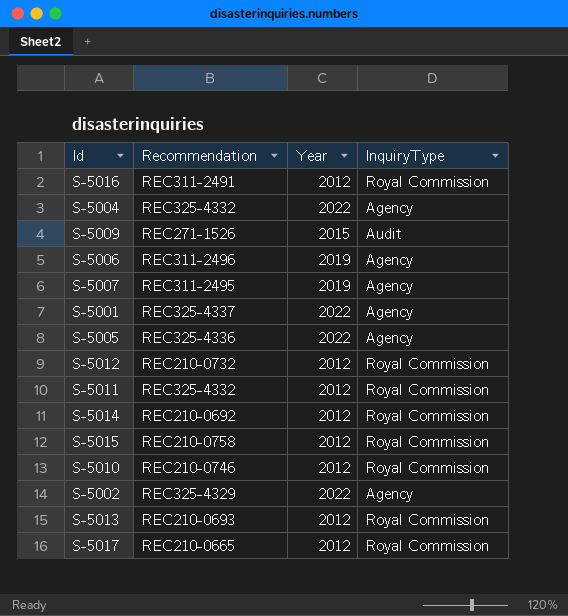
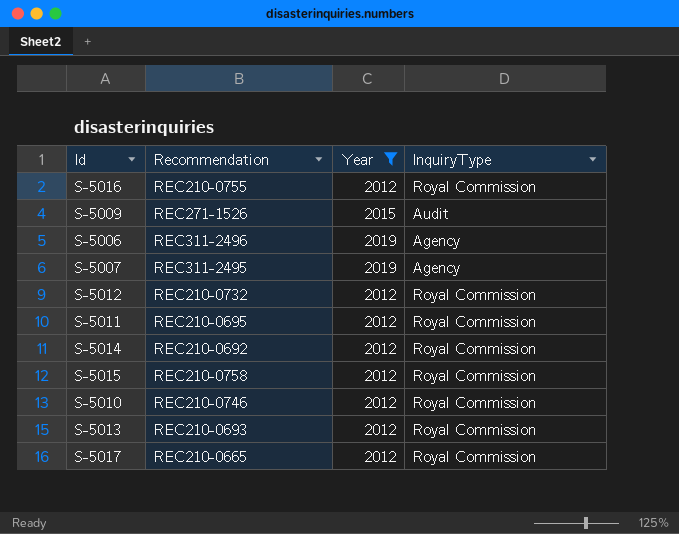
filter: none -> Year != 2022
S-5016 | Recommendation: REC311-2491 -> REC210-0755
S-5011 | Recommendation: REC325-4332 -> REC210-0695

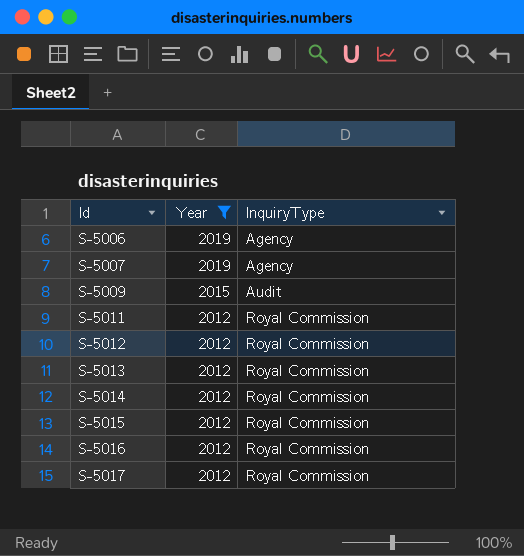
row order: none -> Id ascending
column Recommendation | position: 2 -> none
row S-5010: REC210-0746 | 2012 | Royal Commission -> none

